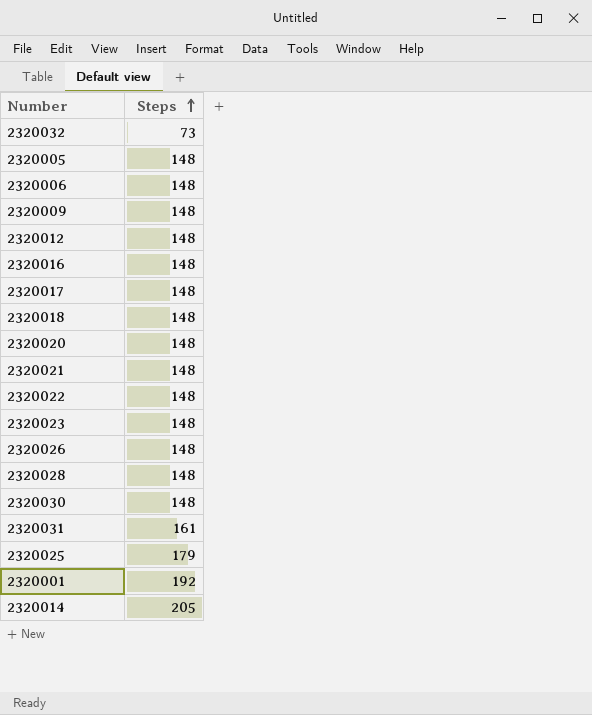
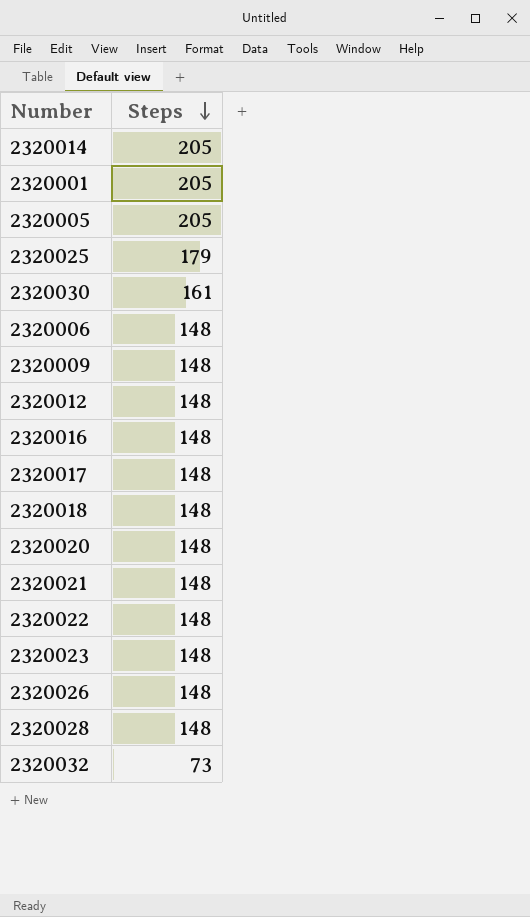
row order: Steps ascending -> Steps descending
row 2320031: 161 -> none
2320001 | Steps: 192 -> 205
2320005 | Steps: 148 -> 205
2320030 | Steps: 148 -> 161

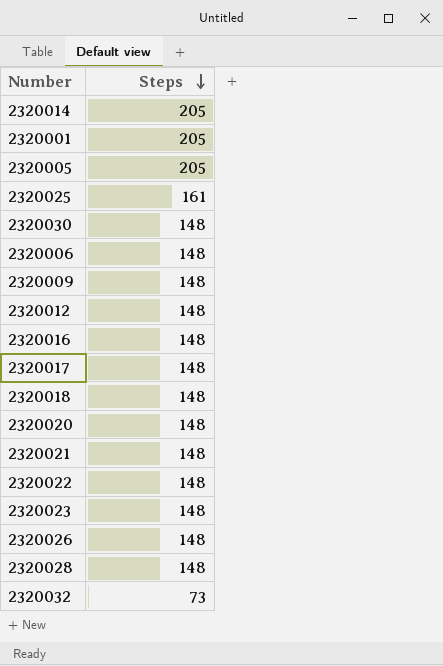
2320025 | Steps: 179 -> 161
2320030 | Steps: 161 -> 148

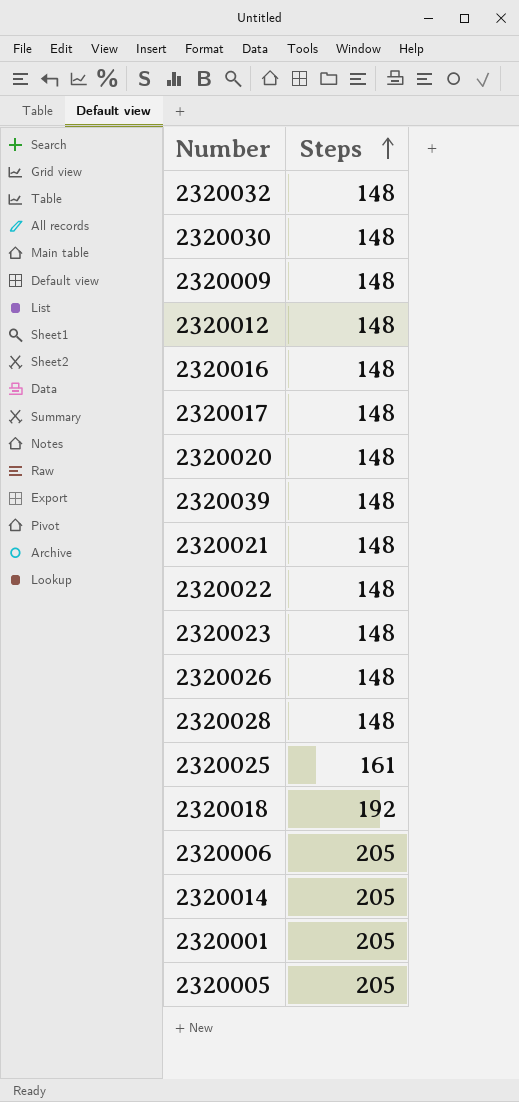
row order: Steps descending -> Steps ascending
2320032 | Steps: 73 -> 148
row 2320039: none -> 148
2320018 | Steps: 148 -> 192
2320006 | Steps: 148 -> 205

